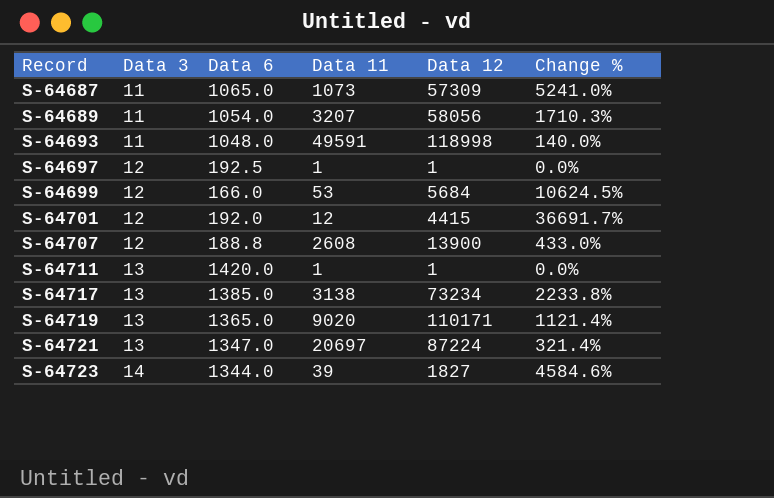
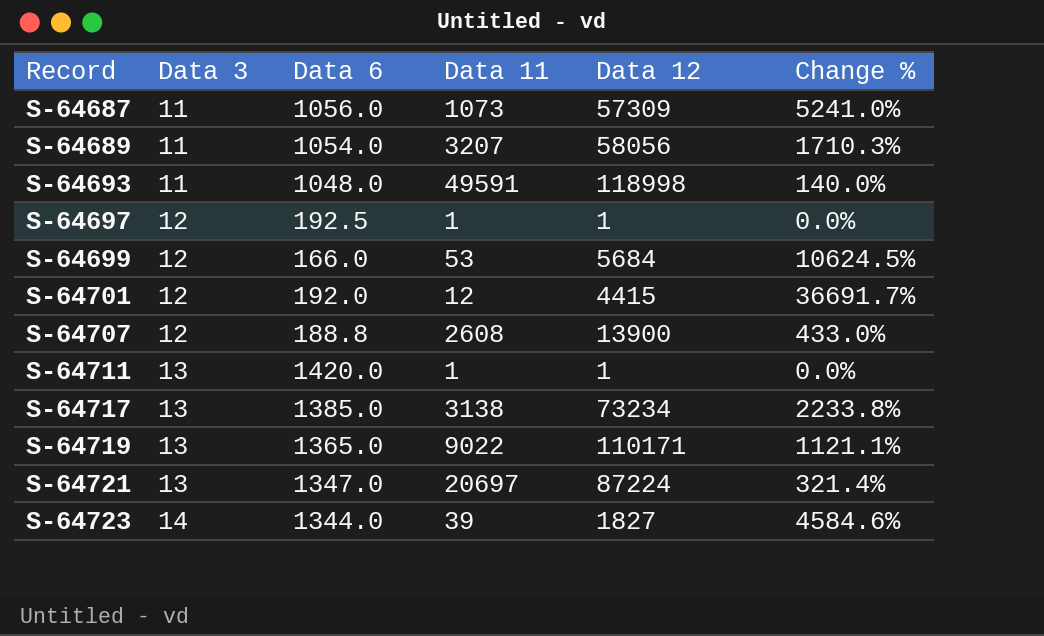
S-64687 | Data 6: 1065.0 -> 1056.0
S-64719 | Data 11: 9020 -> 9022
S-64719 | Change %: 1121.4% -> 1121.1%

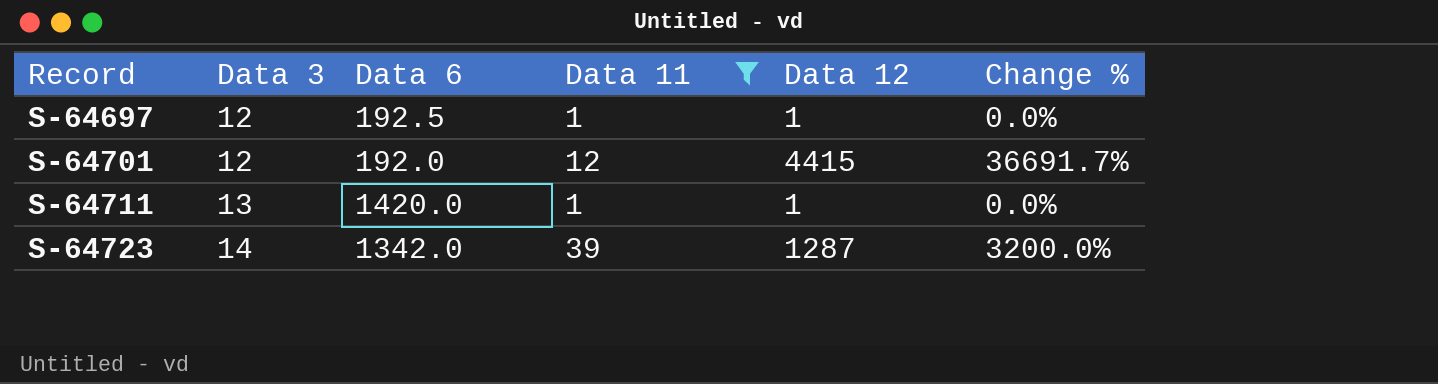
filter: none -> Data 11 <= 39
S-64723 | Data 6: 1344.0 -> 1342.0
S-64723 | Data 12: 1827 -> 1287
S-64723 | Change %: 4584.6% -> 3200.0%

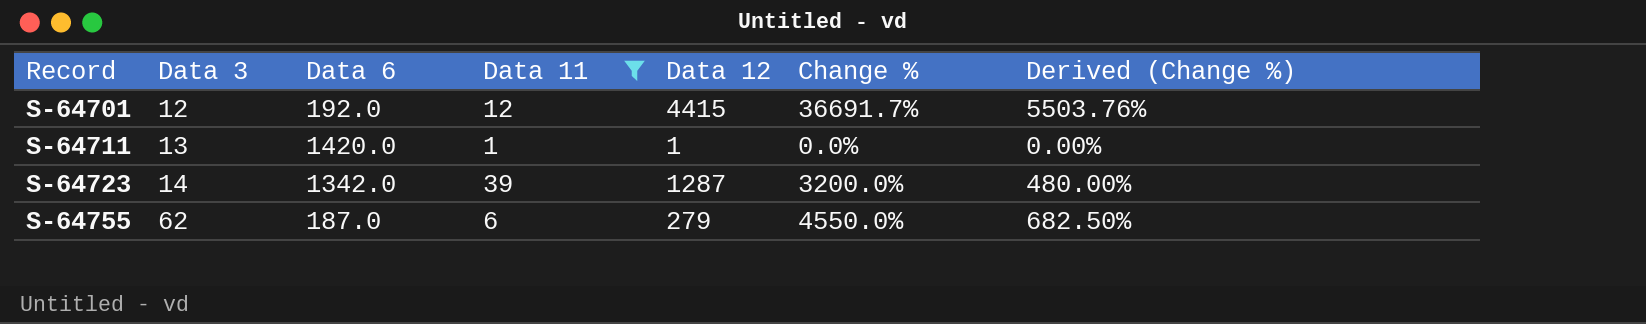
column Derived (Change %) | formula: none -> [Change %] * 0.15
row S-64697: 12 | 192.5 | 1 | 1 | 0.0% -> none
row S-64755: none -> 62 | 187.0 | 6 | 279 | 4550.0% | 682.50%

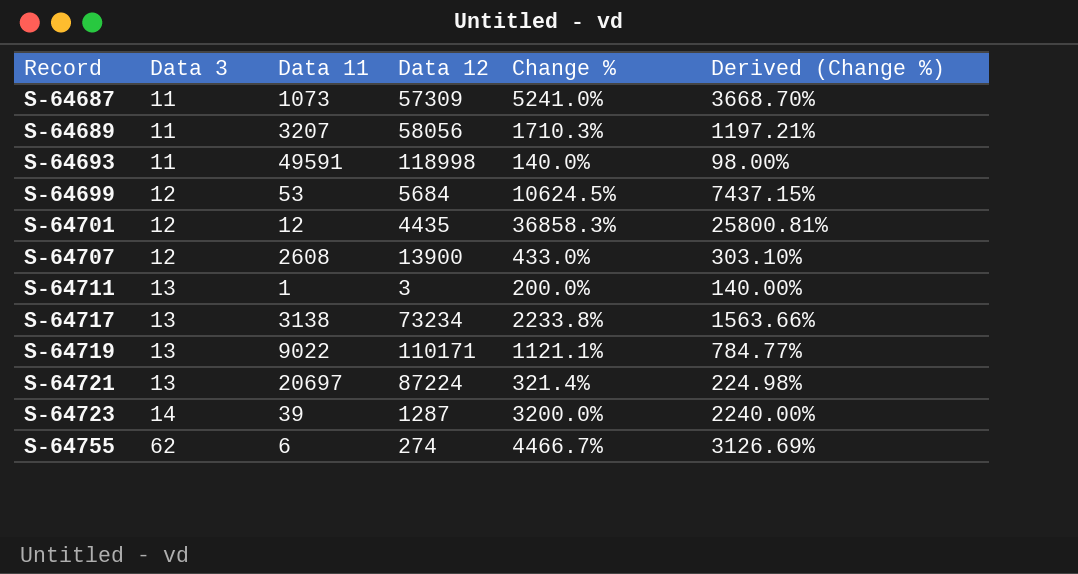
filter: Data 11 <= 39 -> none
column Data 6 | position: 3 -> none
column Derived (Change %) | formula: [Change %] * 0.15 -> [Change %] * 0.7
S-64701 | Data 12: 4415 -> 4435
S-64701 | Change %: 36691.7% -> 36858.3%
S-64711 | Data 12: 1 -> 3
S-64711 | Change %: 0.0% -> 200.0%
S-64755 | Data 12: 279 -> 274
S-64755 | Change %: 4550.0% -> 4466.7%

